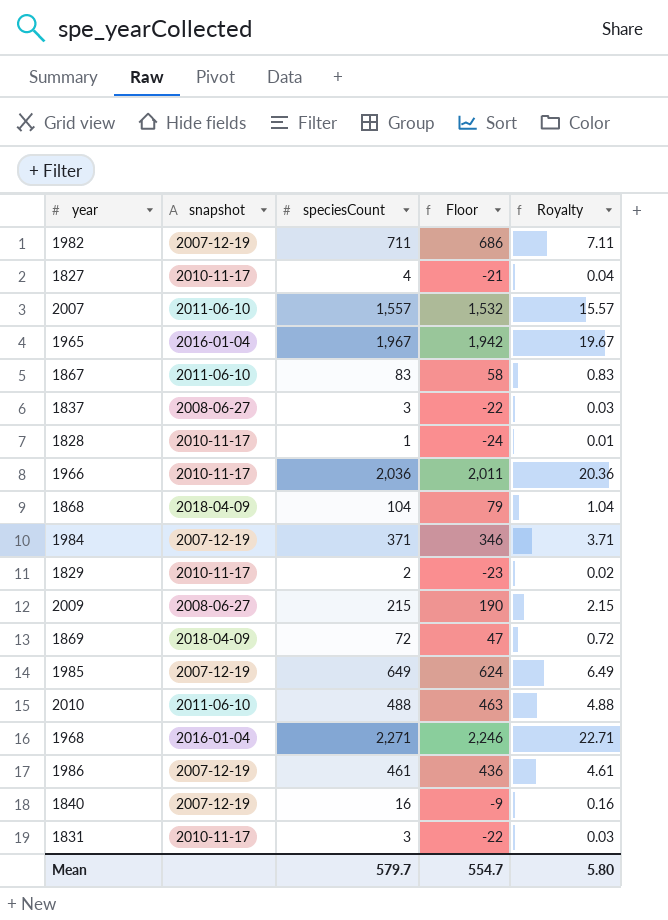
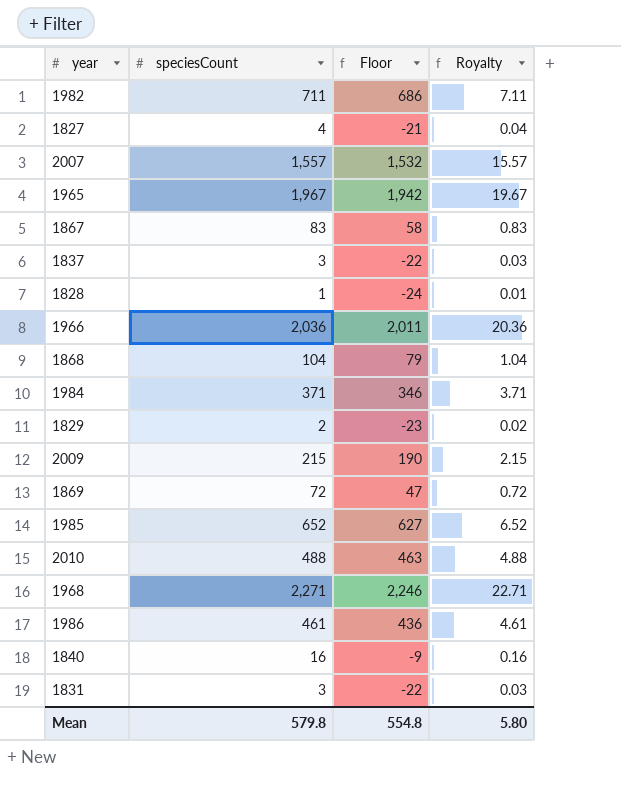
column snapshot | position: 2 -> none
1985 | speciesCount: 649 -> 652
1985 | Floor: 624 -> 627
1985 | Royalty: 6.49 -> 6.52
Mean | speciesCount: 579.7 -> 579.8
Mean | Floor: 554.7 -> 554.8

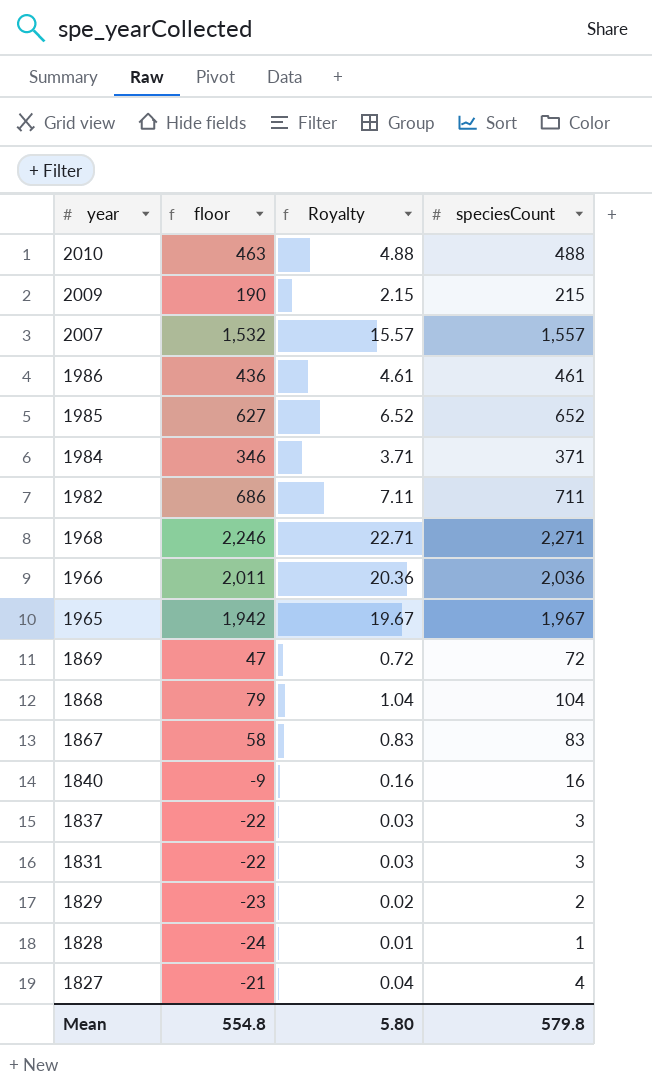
row order: none -> year descending
column name: Floor -> floor
column speciesCount | position: 2 -> 4

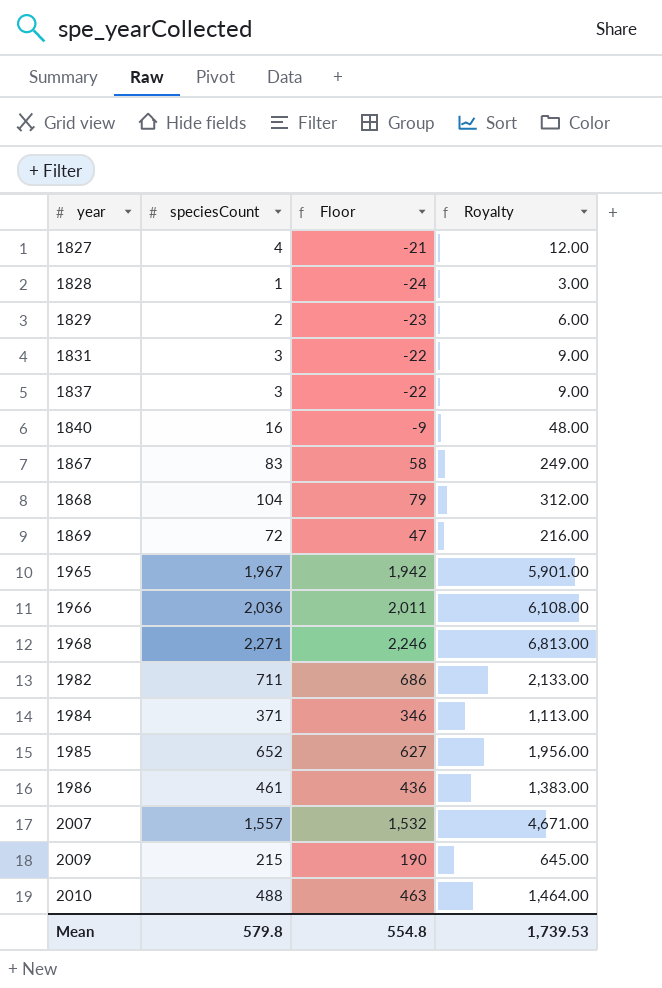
row order: year descending -> year ascending
column speciesCount | position: 4 -> 2
column name: floor -> Floor
column Royalty | formula: [speciesCount] * 0.01 -> [speciesCount] * 3
Mean | Royalty: 5.80 -> 1,739.53

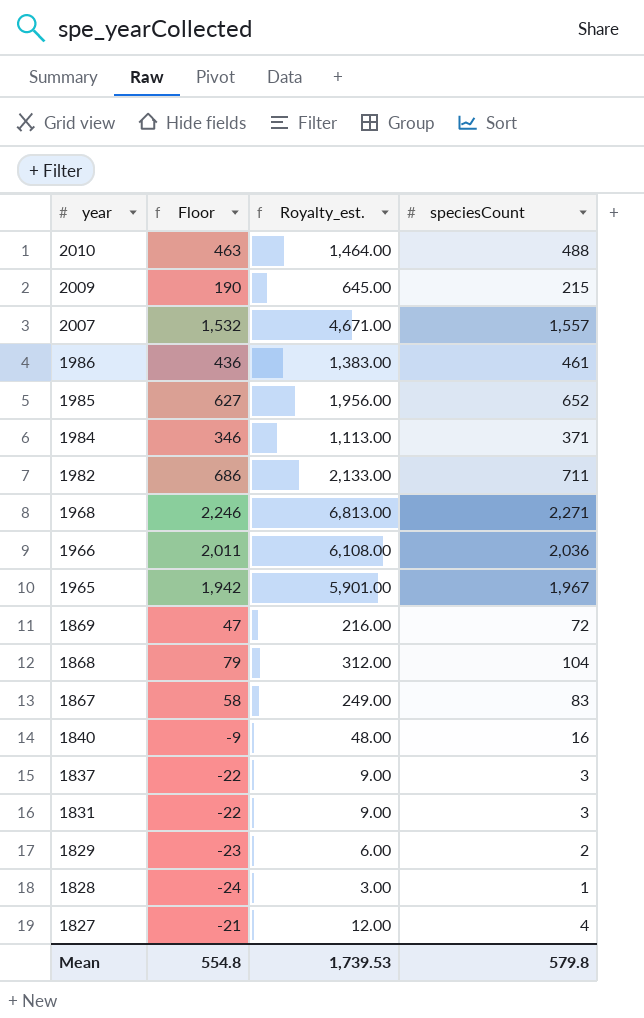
row order: year ascending -> year descending
column name: Royalty -> Royalty_est.
column speciesCount | position: 2 -> 4

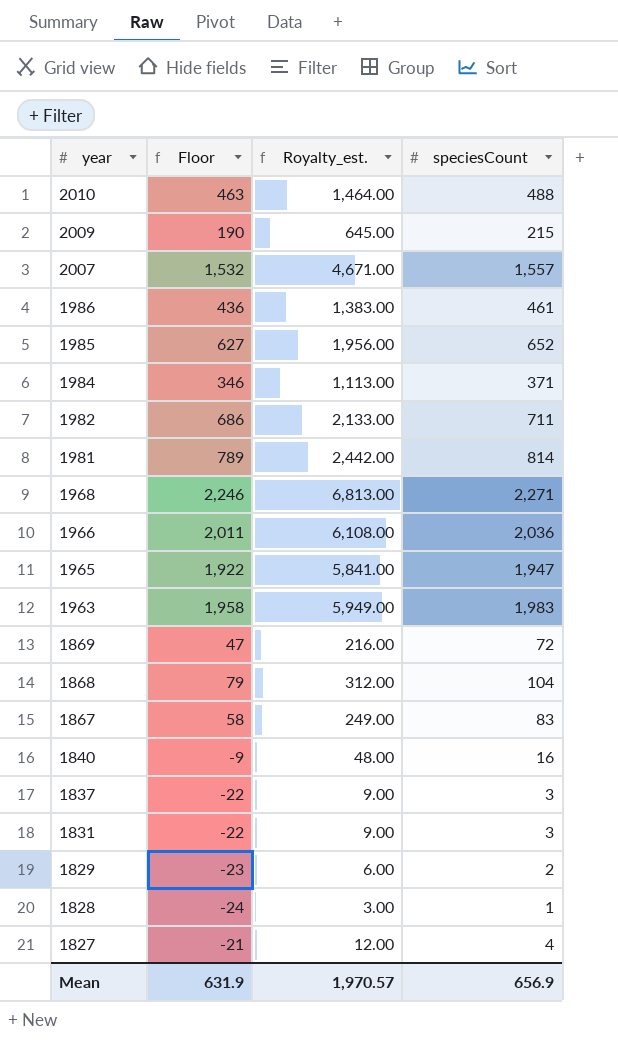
row 1981: none -> 789 | 2,442.00 | 814
1965 | Floor: 1,942 -> 1,922
1965 | Royalty_est.: 5,901.00 -> 5,841.00
1965 | speciesCount: 1,967 -> 1,947
row 1963: none -> 1,958 | 5,949.00 | 1,983
Mean | Floor: 554.8 -> 631.9
Mean | Royalty_est.: 1,739.53 -> 1,970.57
Mean | speciesCount: 579.8 -> 656.9

